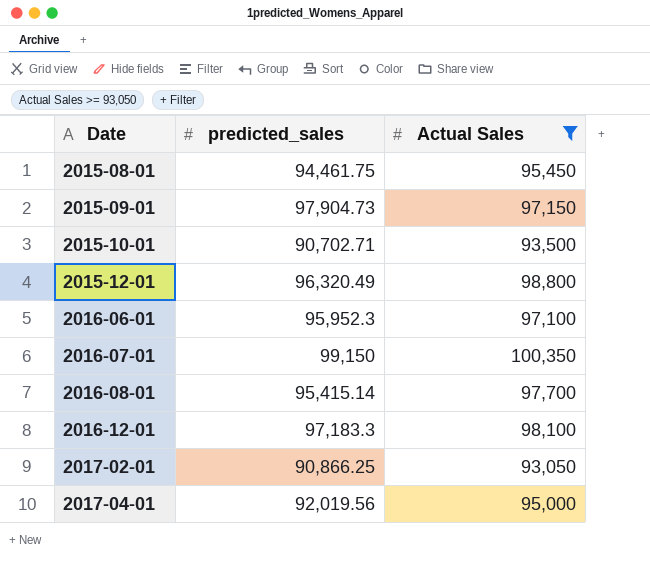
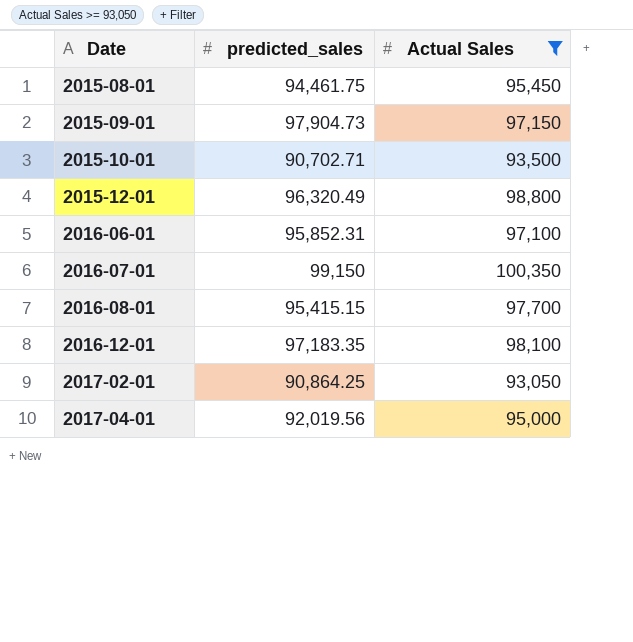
2016-06-01 | predicted_sales: 95,952.3 -> 95,852.31
2016-08-01 | predicted_sales: 95,415.14 -> 95,415.15
2016-12-01 | predicted_sales: 97,183.3 -> 97,183.35
2017-02-01 | predicted_sales: 90,866.25 -> 90,864.25

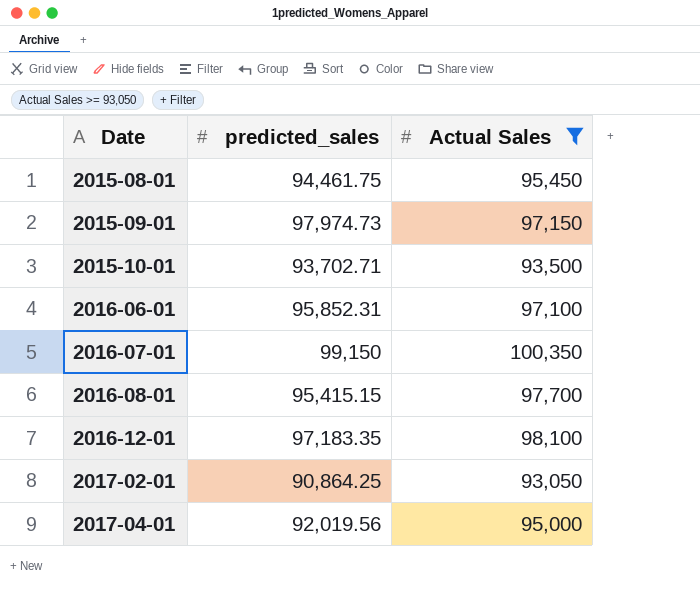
row 2015-12-01: 96,320.49 | 98,800 -> none
2015-09-01 | predicted_sales: 97,904.73 -> 97,974.73
2015-10-01 | predicted_sales: 90,702.71 -> 93,702.71

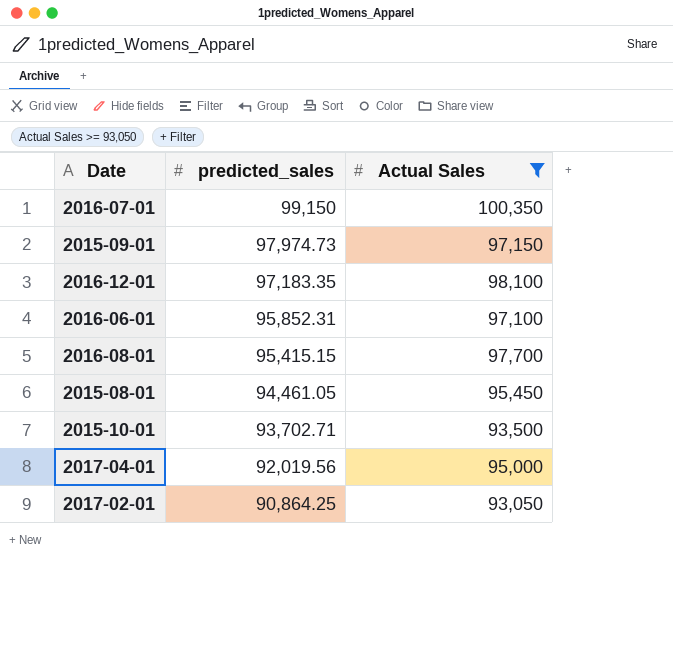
row order: Date ascending -> predicted_sales descending
2015-08-01 | predicted_sales: 94,461.75 -> 94,461.05

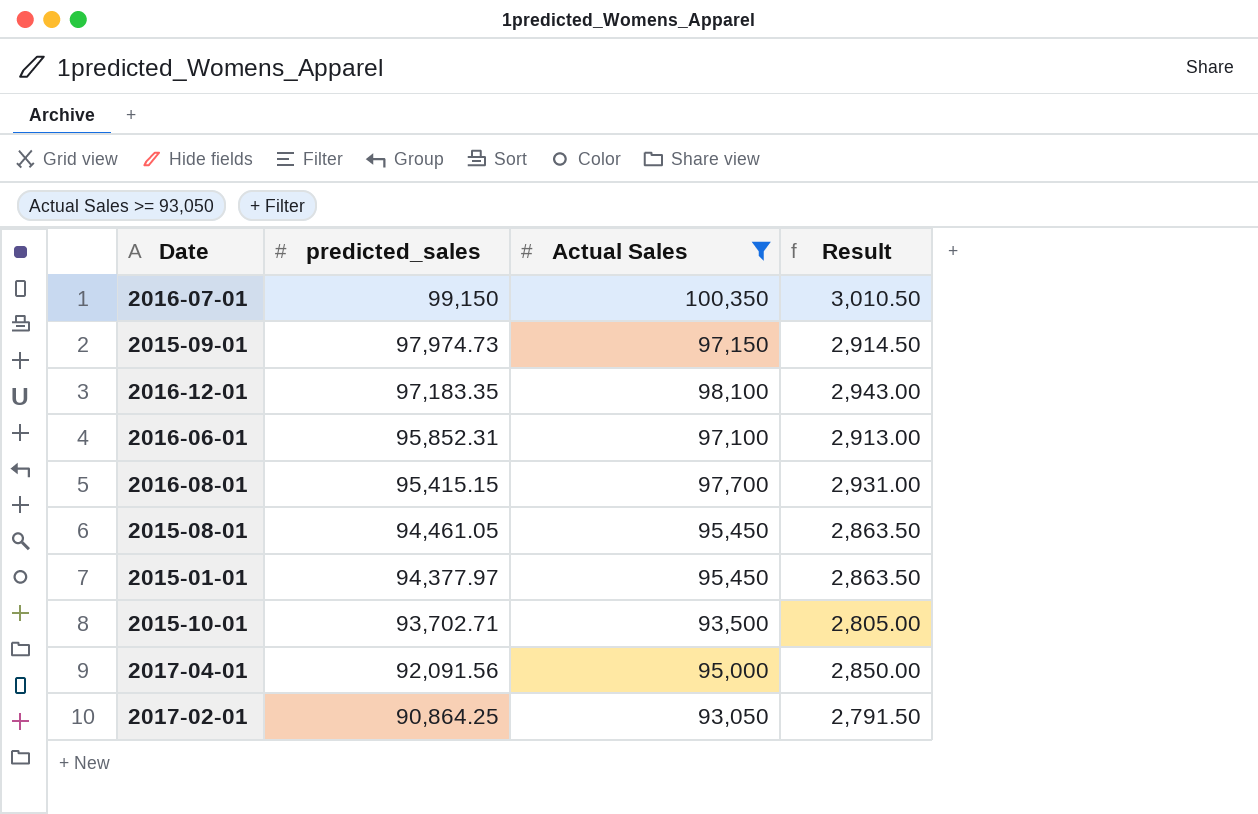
column Result | formula: none -> [Actual Sales] * 0.03
row 2015-01-01: none -> 94,377.97 | 95,450 | 2,863.50
2017-04-01 | predicted_sales: 92,019.56 -> 92,091.56

